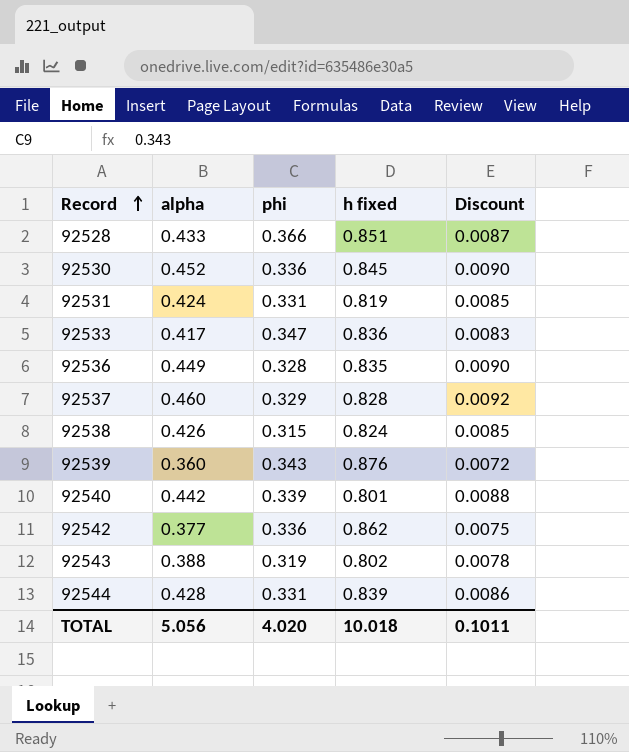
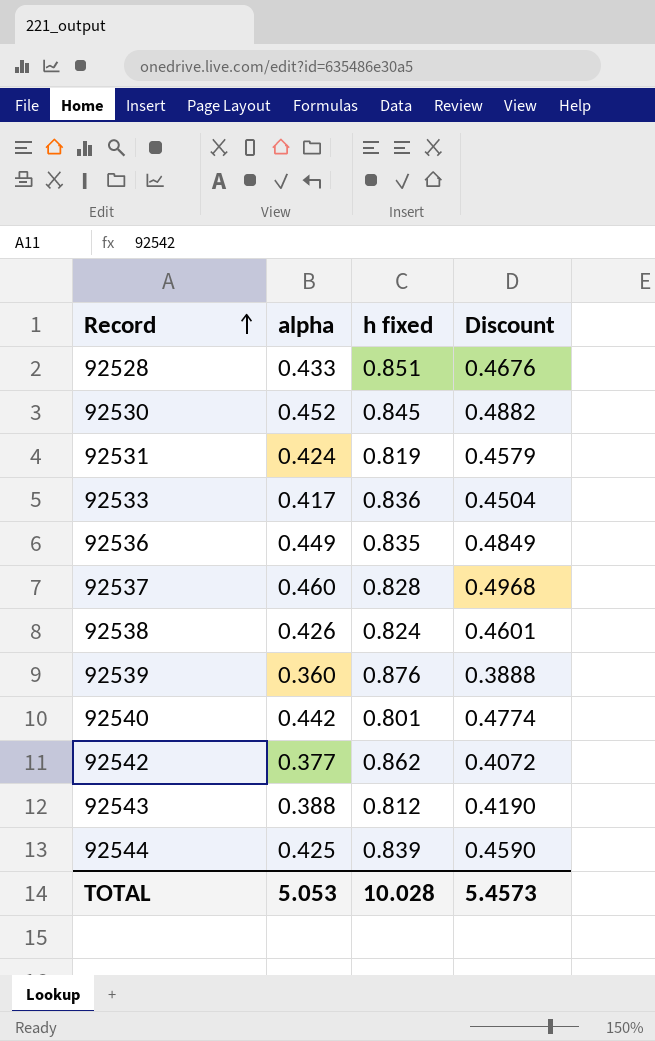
column phi | position: 3 -> none
column Discount | formula: [alpha] * 0.02 -> [alpha] * 1.08
92543 | h fixed: 0.802 -> 0.812
92544 | alpha: 0.428 -> 0.425
TOTAL | alpha: 5.056 -> 5.053
TOTAL | h fixed: 10.018 -> 10.028
TOTAL | Discount: 0.1011 -> 5.4573

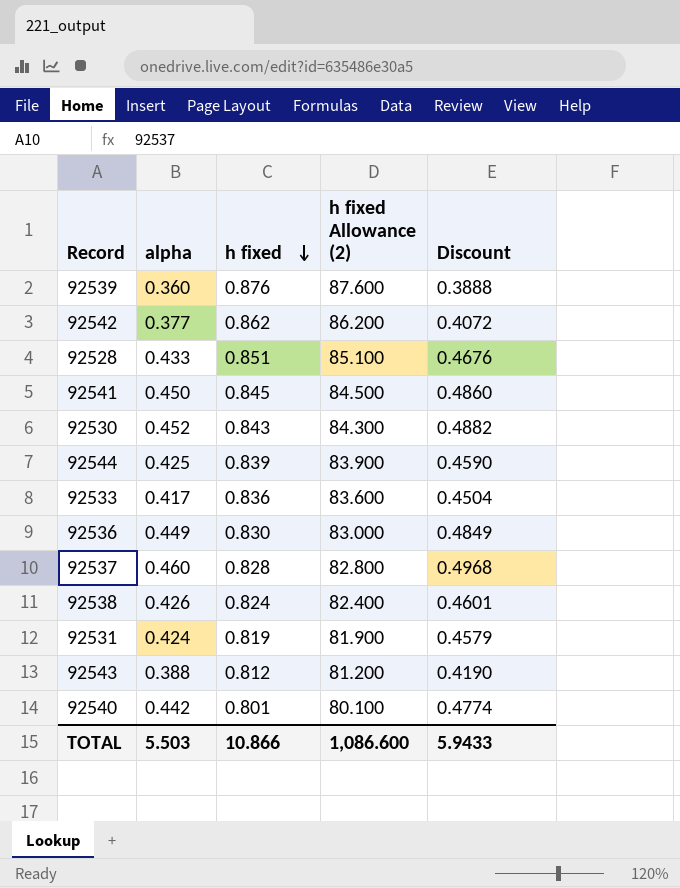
row order: Record ascending -> h fixed descending
column h fixed Allowance (2) | formula: none -> [h fixed] * 100
row 92541: none -> 0.450 | 0.845 | 84.500 | 0.4860
92530 | h fixed: 0.845 -> 0.843
92536 | h fixed: 0.835 -> 0.830
TOTAL | alpha: 5.053 -> 5.503
TOTAL | h fixed: 10.028 -> 10.866
TOTAL | Discount: 5.4573 -> 5.9433

